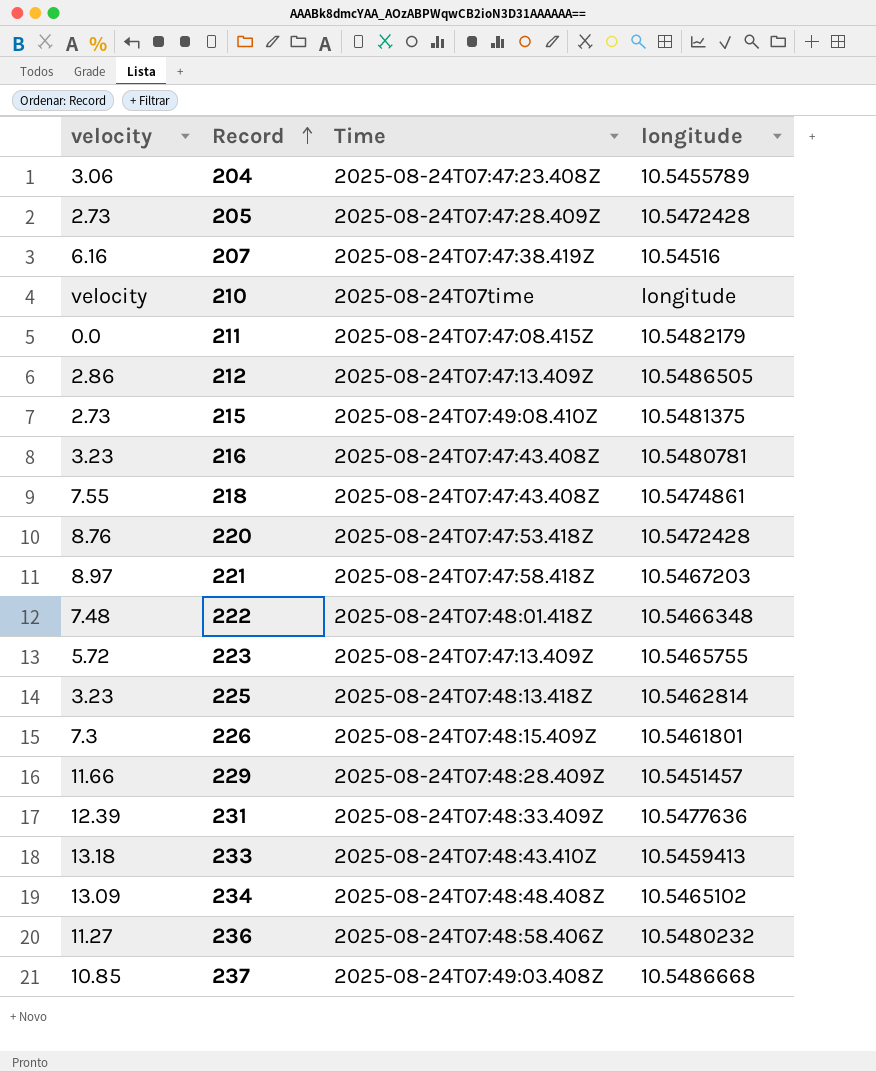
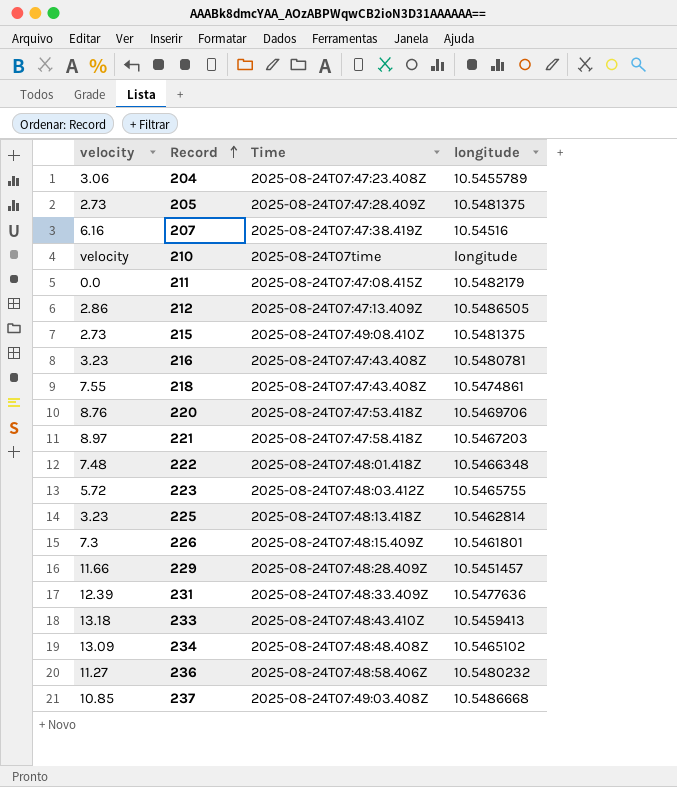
205 | longitude: 10.5472428 -> 10.5481375
220 | longitude: 10.5472428 -> 10.5469706
223 | Time: 2025-08-24T07:47:13.409Z -> 2025-08-24T07:48:03.412Z

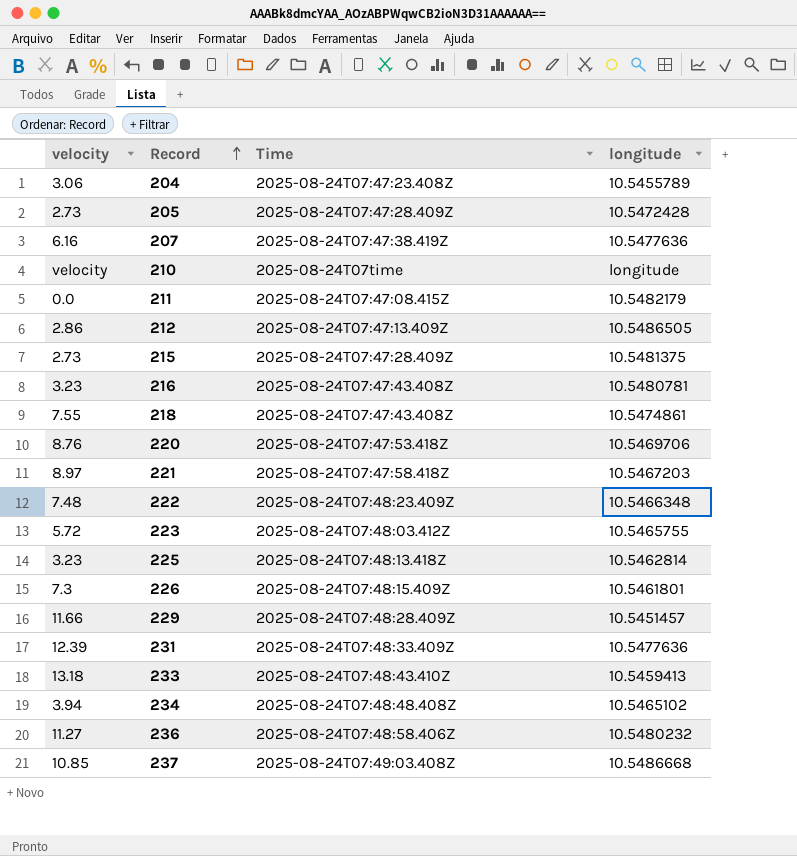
205 | longitude: 10.5481375 -> 10.5472428
207 | longitude: 10.54516 -> 10.5477636
215 | Time: 2025-08-24T07:49:08.410Z -> 2025-08-24T07:47:28.409Z
222 | Time: 2025-08-24T07:48:01.418Z -> 2025-08-24T07:48:23.409Z
234 | velocity: 13.09 -> 3.94

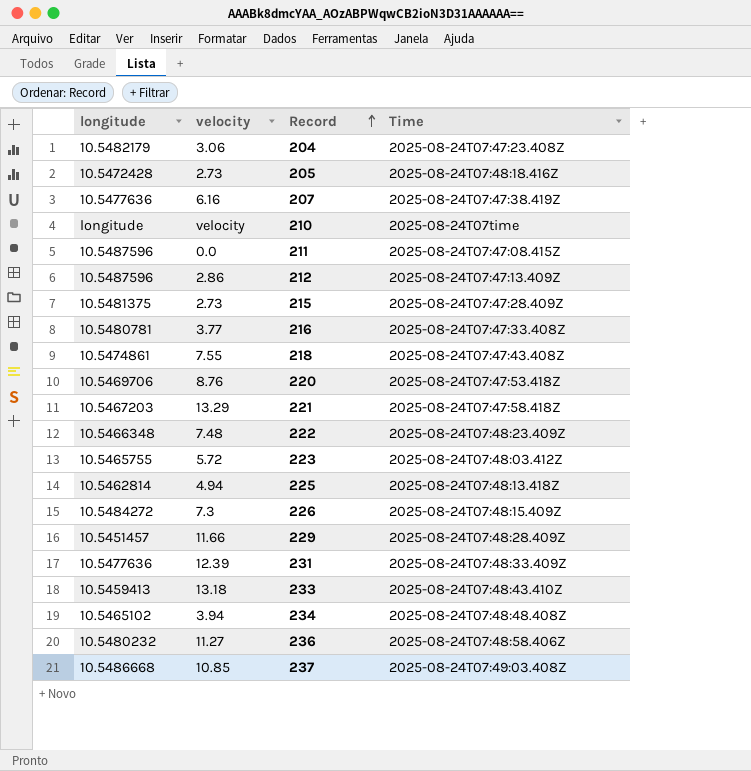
column longitude | position: 4 -> 1
204 | longitude: 10.5455789 -> 10.5482179
205 | Time: 2025-08-24T07:47:28.409Z -> 2025-08-24T07:48:18.416Z
211 | longitude: 10.5482179 -> 10.5487596
212 | longitude: 10.5486505 -> 10.5487596
216 | velocity: 3.23 -> 3.77
216 | Time: 2025-08-24T07:47:43.408Z -> 2025-08-24T07:47:33.408Z
221 | velocity: 8.97 -> 13.29
225 | velocity: 3.23 -> 4.94
226 | longitude: 10.5461801 -> 10.5484272

